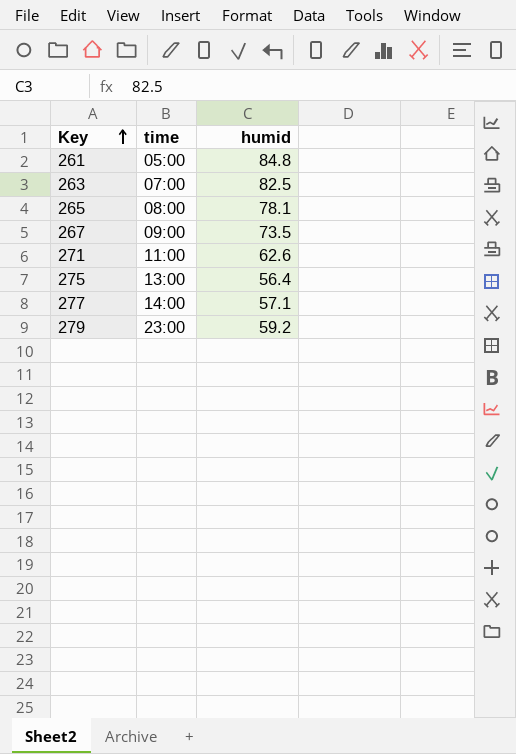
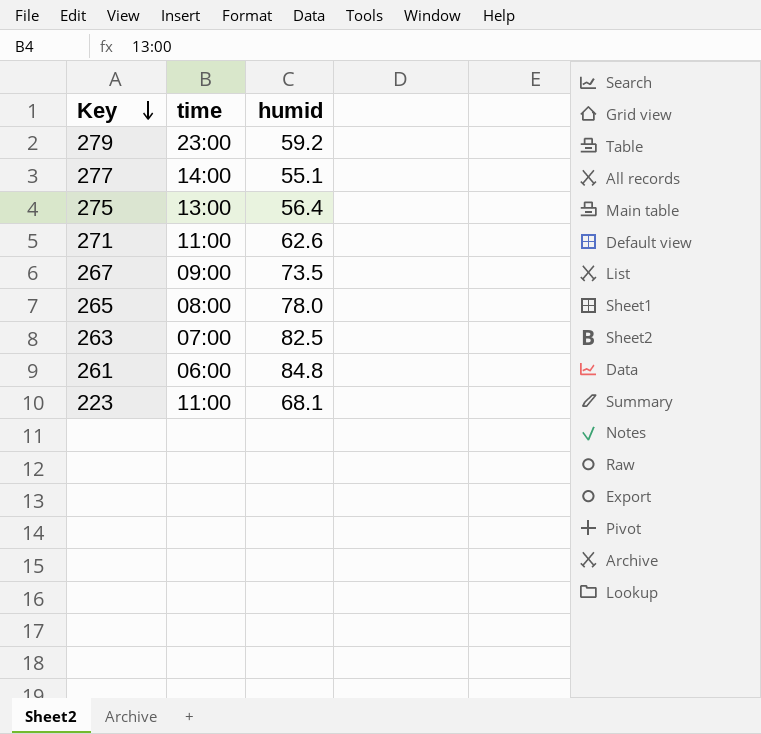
row order: Key ascending -> Key descending
277 | humid: 57.1 -> 55.1
265 | humid: 78.1 -> 78.0
261 | time: 05:00 -> 06:00
row 223: none -> 11:00 | 68.1

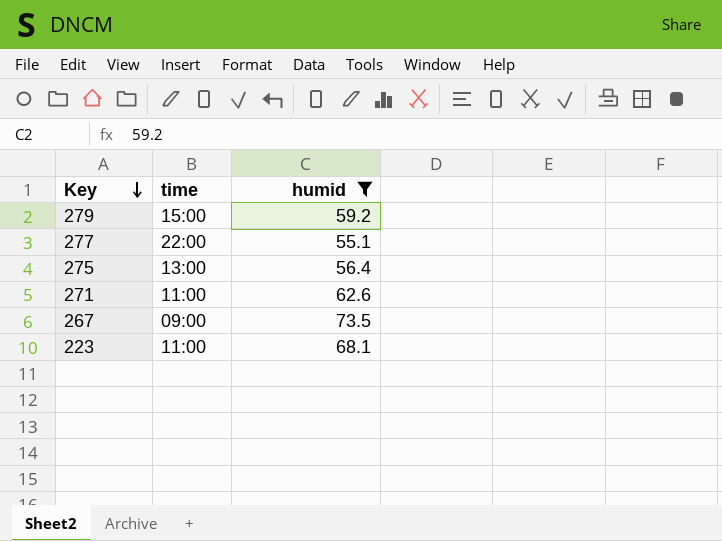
filter: none -> humid <= 73.5
279 | time: 23:00 -> 15:00
277 | time: 14:00 -> 22:00

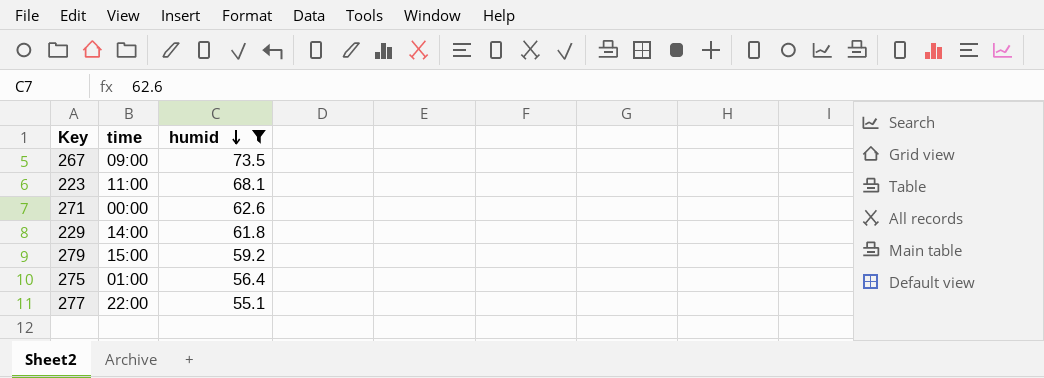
row order: Key descending -> humid descending
271 | time: 11:00 -> 00:00
row 229: none -> 14:00 | 61.8
275 | time: 13:00 -> 01:00

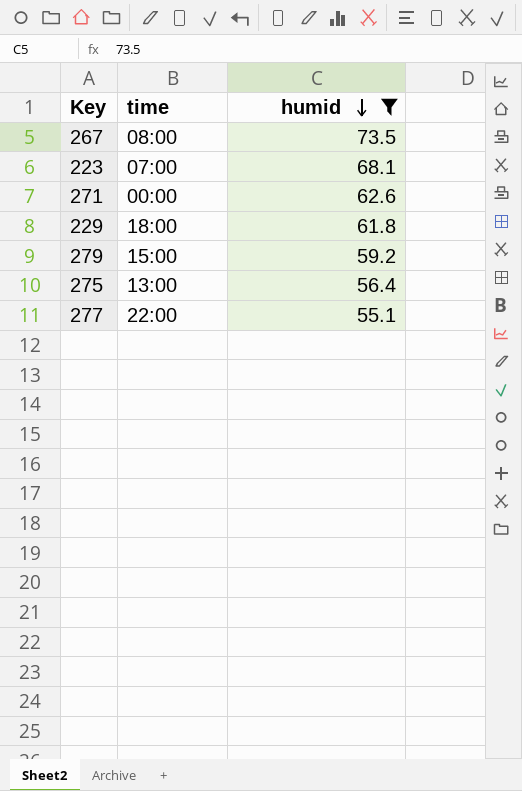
267 | time: 09:00 -> 08:00
223 | time: 11:00 -> 07:00
229 | time: 14:00 -> 18:00
275 | time: 01:00 -> 13:00

